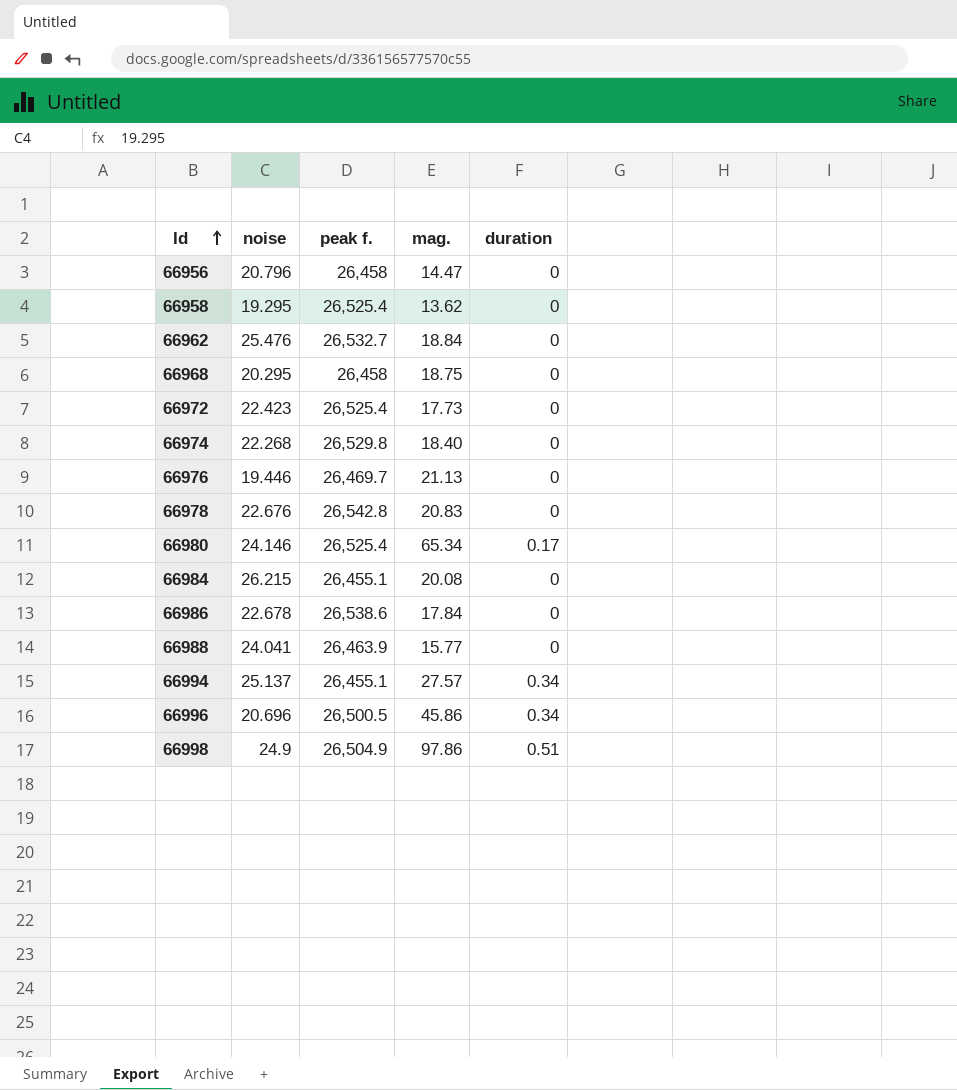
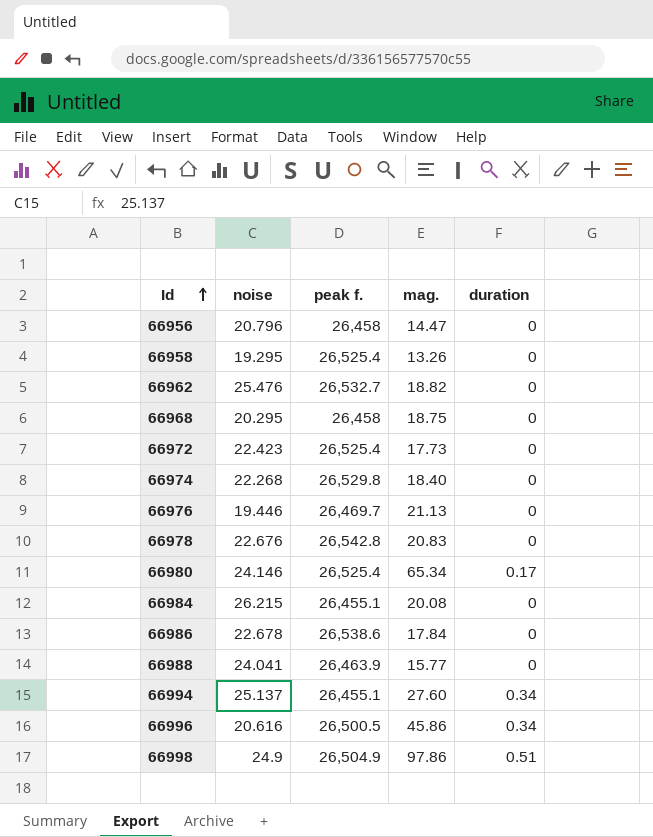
66958 | mag.: 13.62 -> 13.26
66962 | mag.: 18.84 -> 18.82
66994 | mag.: 27.57 -> 27.60
66996 | noise: 20.696 -> 20.616

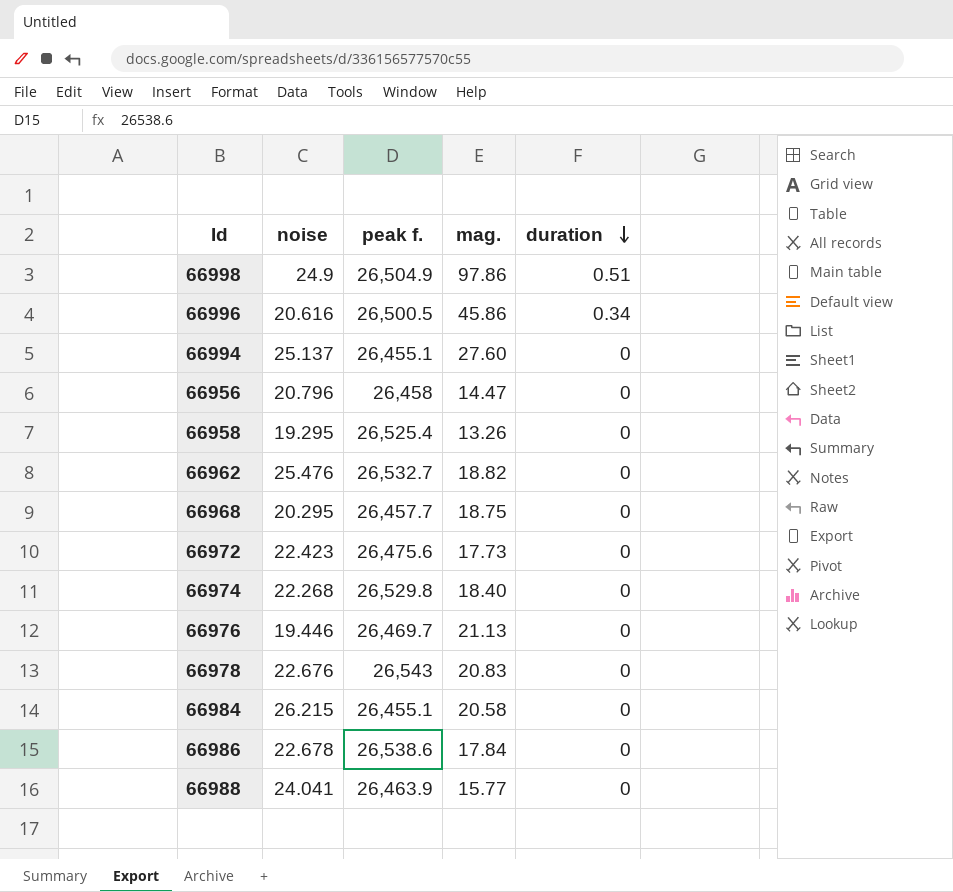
row order: Id ascending -> duration descending
row 66980: 24.146 | 26,525.4 | 65.34 | 0.17 -> none
66994 | duration: 0.34 -> 0
66968 | peak f.: 26,458 -> 26,457.7
66972 | peak f.: 26,525.4 -> 26,475.6
66978 | peak f.: 26,542.8 -> 26,543
66984 | mag.: 20.08 -> 20.58

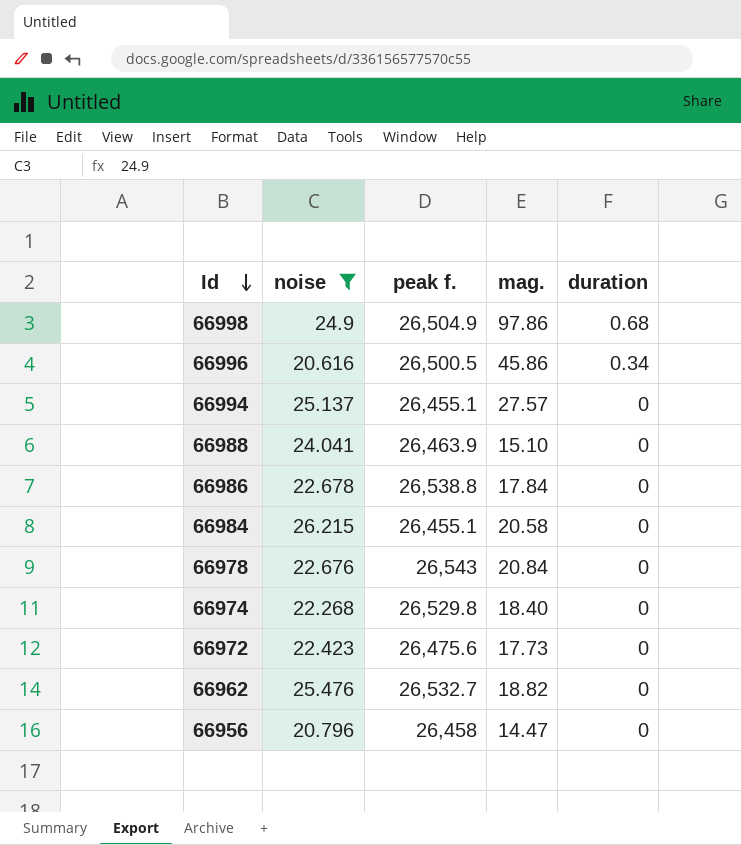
filter: none -> noise >= 20.616
row order: duration descending -> Id descending
66998 | duration: 0.51 -> 0.68
66994 | mag.: 27.60 -> 27.57
66988 | mag.: 15.77 -> 15.10
66986 | peak f.: 26,538.6 -> 26,538.8
66978 | mag.: 20.83 -> 20.84

